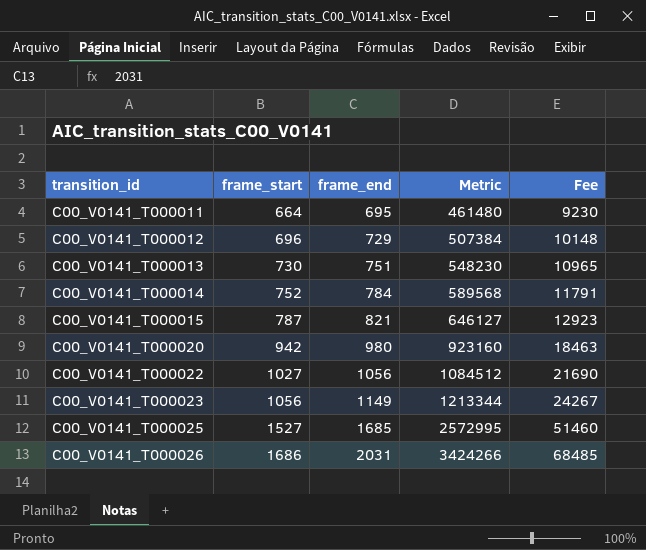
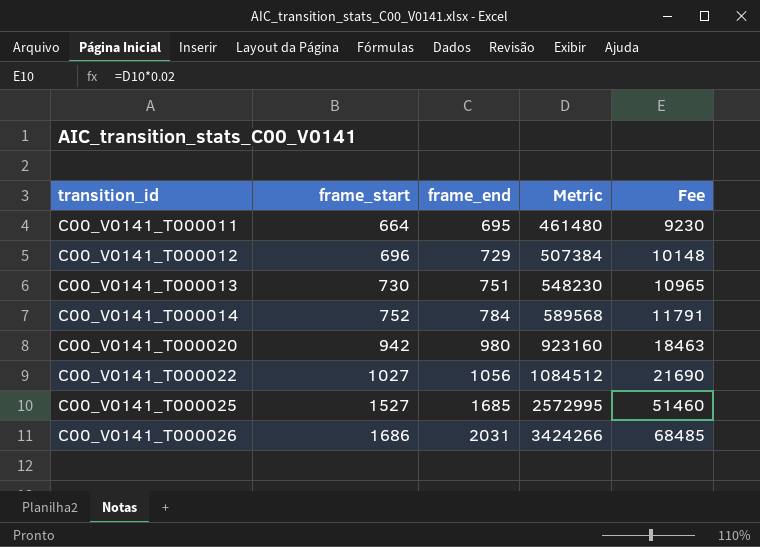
row C00_V0141_T000015: 787 | 821 | 646127 | 12923 -> none
row C00_V0141_T000023: 1056 | 1149 | 1213344 | 24267 -> none

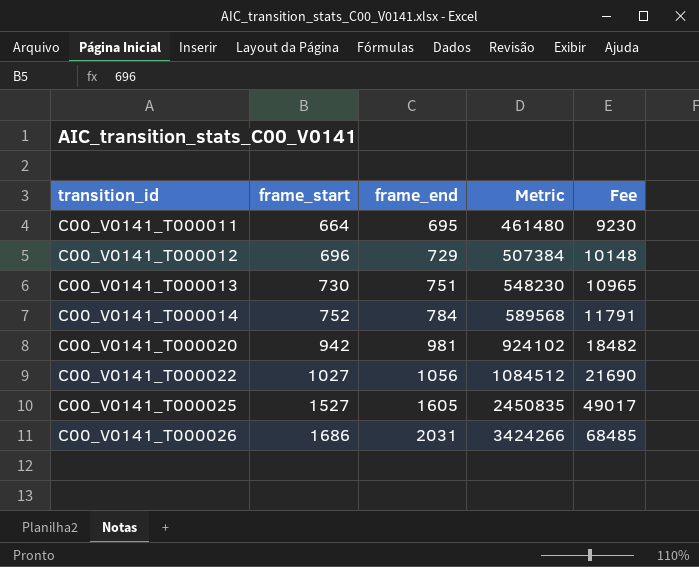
C00_V0141_T000020 | frame_end: 980 -> 981
C00_V0141_T000020 | Metric: 923160 -> 924102
C00_V0141_T000020 | Fee: 18463 -> 18482
C00_V0141_T000025 | frame_end: 1685 -> 1605
C00_V0141_T000025 | Metric: 2572995 -> 2450835
C00_V0141_T000025 | Fee: 51460 -> 49017

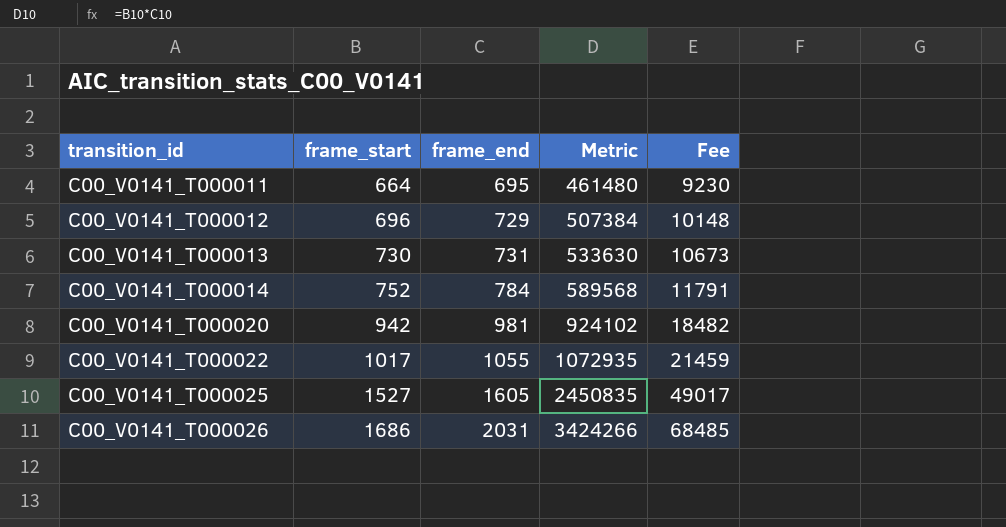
C00_V0141_T000013 | frame_end: 751 -> 731
C00_V0141_T000013 | Metric: 548230 -> 533630
C00_V0141_T000013 | Fee: 10965 -> 10673
C00_V0141_T000022 | frame_start: 1027 -> 1017
C00_V0141_T000022 | frame_end: 1056 -> 1055
C00_V0141_T000022 | Metric: 1084512 -> 1072935
C00_V0141_T000022 | Fee: 21690 -> 21459

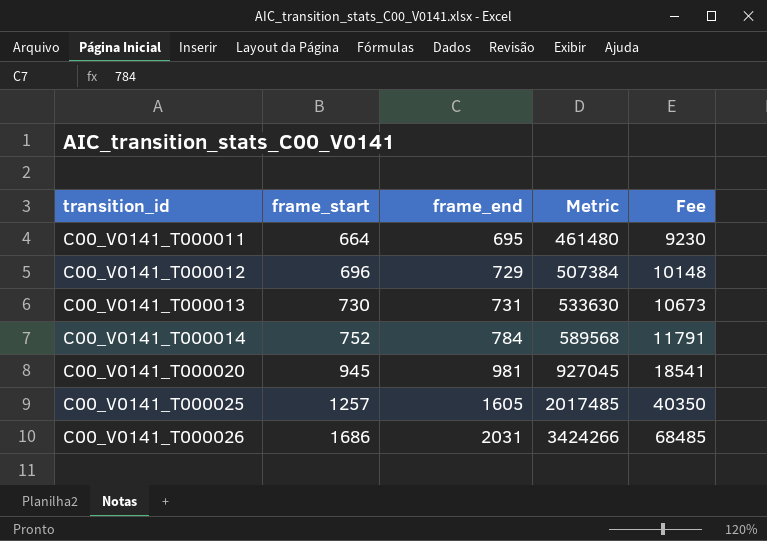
row C00_V0141_T000022: 1017 | 1055 | 1072935 | 21459 -> none
C00_V0141_T000020 | frame_start: 942 -> 945
C00_V0141_T000020 | Metric: 924102 -> 927045
C00_V0141_T000020 | Fee: 18482 -> 18541
C00_V0141_T000025 | frame_start: 1527 -> 1257
C00_V0141_T000025 | Metric: 2450835 -> 2017485
C00_V0141_T000025 | Fee: 49017 -> 40350

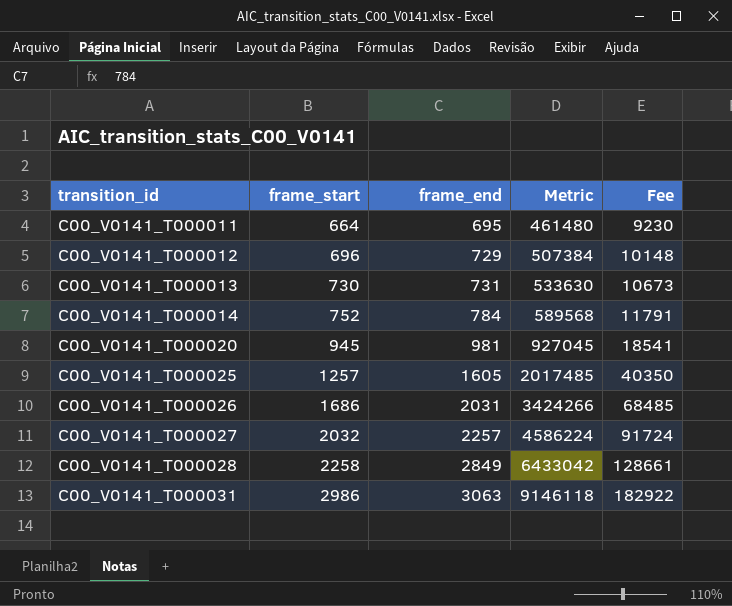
row C00_V0141_T000027: none -> 2032 | 2257 | 4586224 | 91724
row C00_V0141_T000028: none -> 2258 | 2849 | 6433042 | 128661
row C00_V0141_T000031: none -> 2986 | 3063 | 9146118 | 182922

